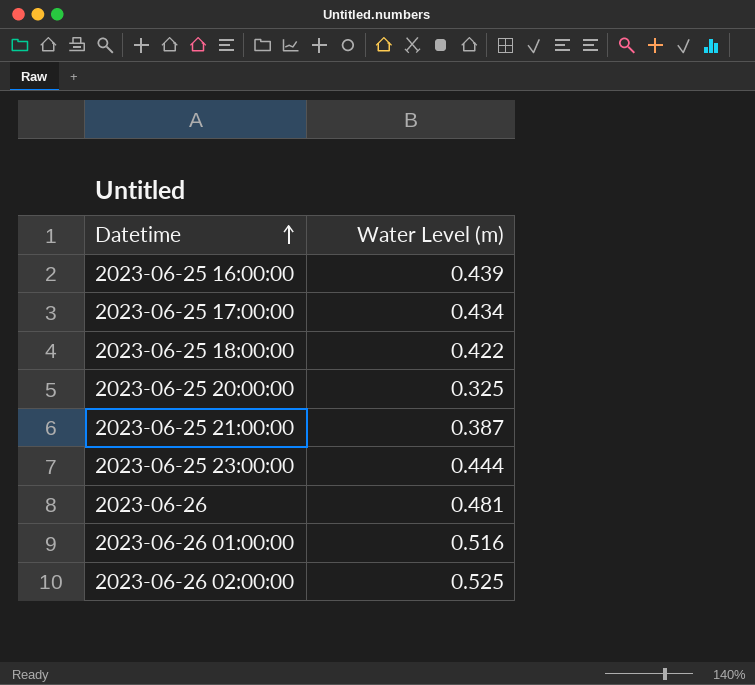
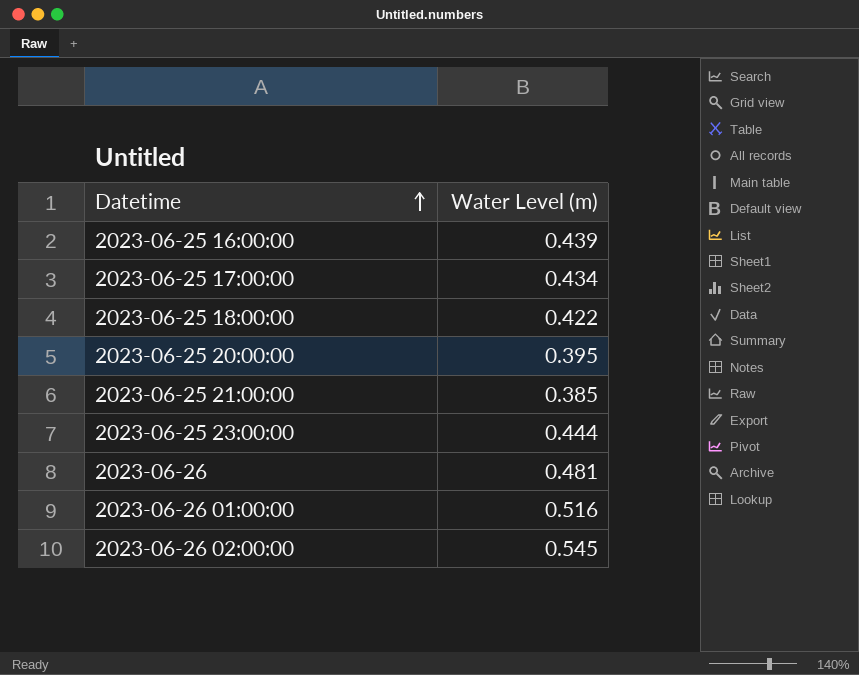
2023-06-25 20:00:00 | Water Level (m): 0.325 -> 0.395
2023-06-25 21:00:00 | Water Level (m): 0.387 -> 0.385
2023-06-26 02:00:00 | Water Level (m): 0.525 -> 0.545

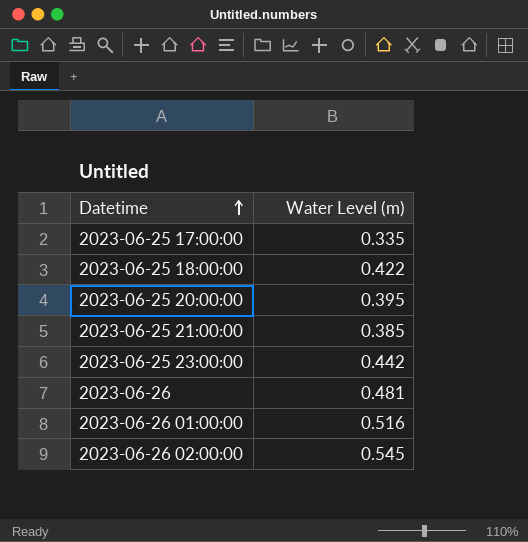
row 2023-06-25 16:00:00: 0.439 -> none
2023-06-25 17:00:00 | Water Level (m): 0.434 -> 0.335
2023-06-25 23:00:00 | Water Level (m): 0.444 -> 0.442

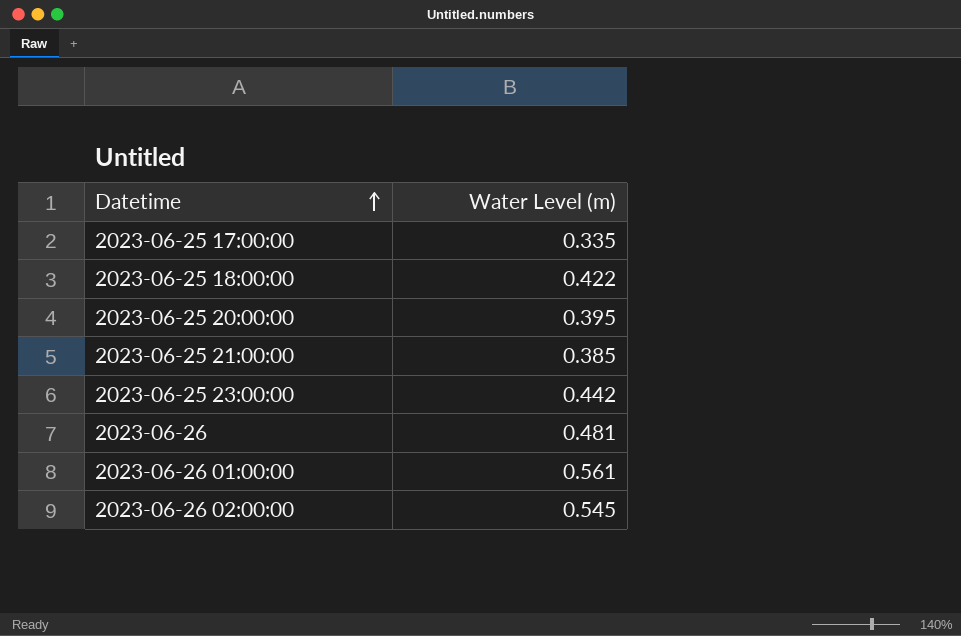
2023-06-26 01:00:00 | Water Level (m): 0.516 -> 0.561

